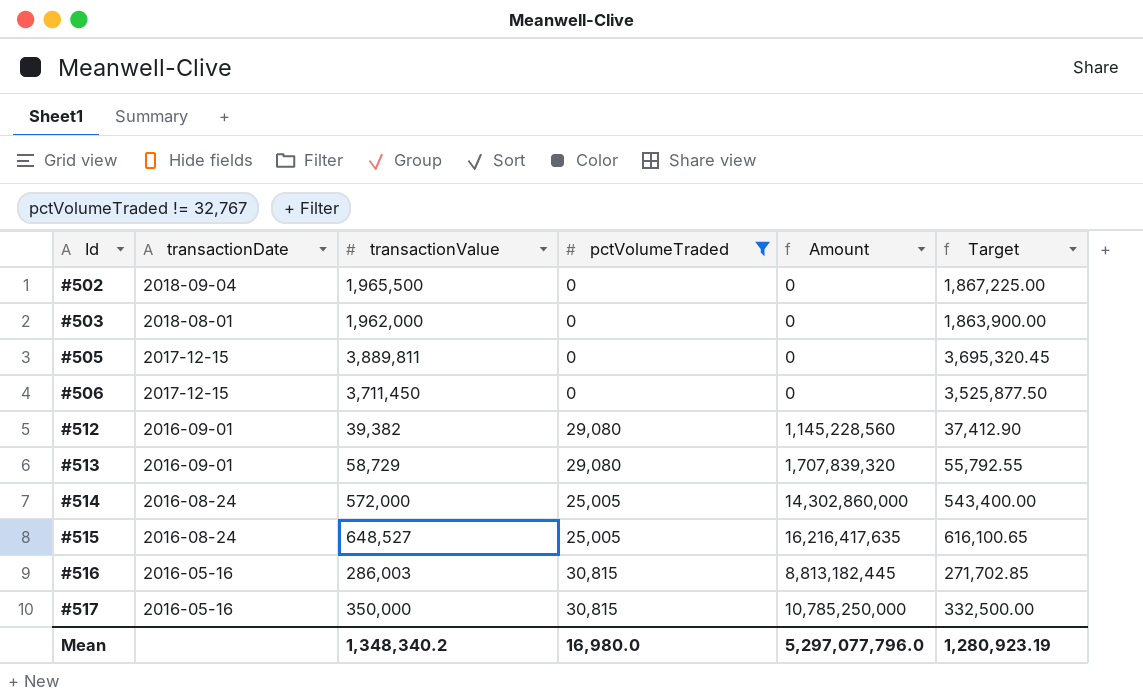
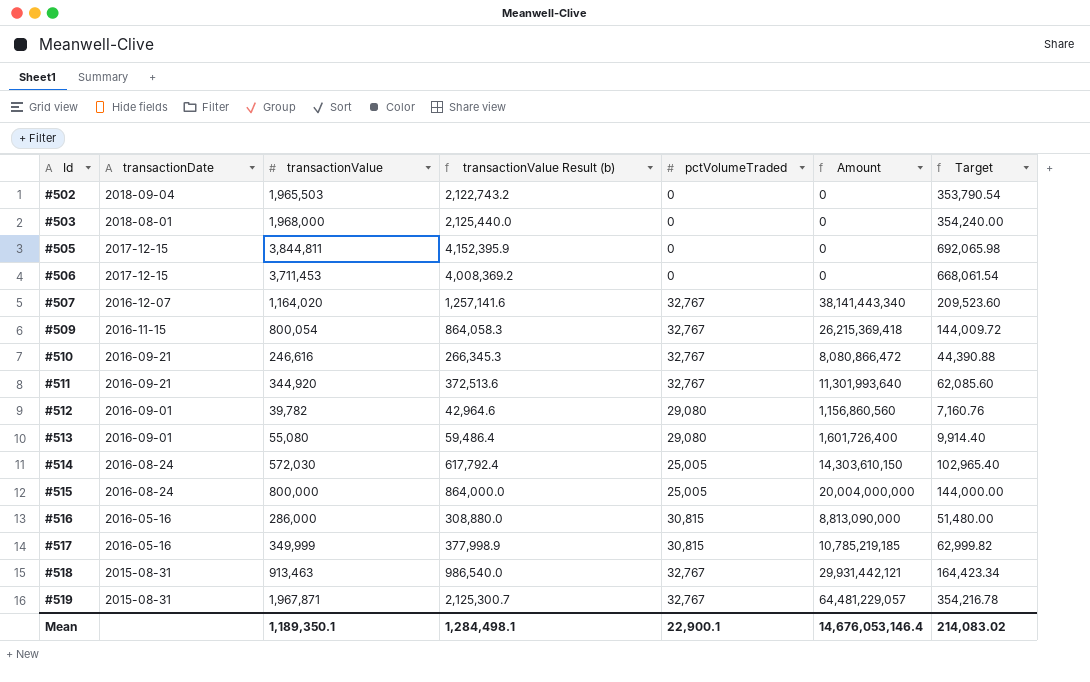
filter: pctVolumeTraded != 32,767 -> none
column transactionValue Result (b) | formula: none -> [transactionValue] * 1.08
column Target | formula: [transactionValue] * 0.95 -> [transactionValue] * 0.18
#502 | transactionValue: 1,965,500 -> 1,965,503
#503 | transactionValue: 1,962,000 -> 1,968,000
#505 | transactionValue: 3,889,811 -> 3,844,811
#506 | transactionValue: 3,711,450 -> 3,711,453
#512 | transactionValue: 39,382 -> 39,782
#512 | Amount: 1,145,228,560 -> 1,156,860,560
#513 | transactionValue: 58,729 -> 55,080
#513 | Amount: 1,707,839,320 -> 1,601,726,400
#514 | transactionValue: 572,000 -> 572,030
#514 | Amount: 14,302,860,000 -> 14,303,610,150
#515 | transactionValue: 648,527 -> 800,000
#515 | Amount: 16,216,417,635 -> 20,004,000,000
#516 | transactionValue: 286,003 -> 286,000
#516 | Amount: 8,813,182,445 -> 8,813,090,000
#517 | transactionValue: 350,000 -> 349,999
#517 | Amount: 10,785,250,000 -> 10,785,219,185
Mean | transactionValue: 1,348,340.2 -> 1,189,350.1
Mean | pctVolumeTraded: 16,980.0 -> 22,900.1
Mean | Amount: 5,297,077,796.0 -> 14,676,053,146.4
Mean | Target: 1,280,923.19 -> 214,083.02

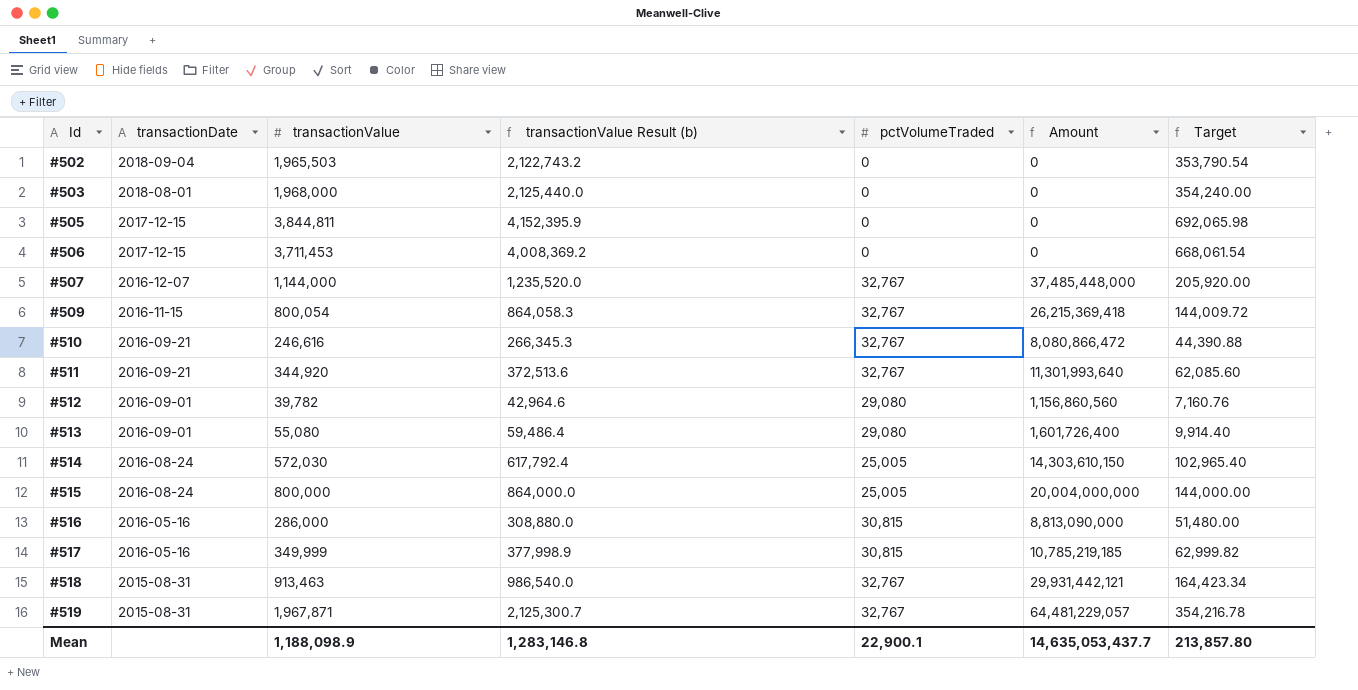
#507 | transactionValue: 1,164,020 -> 1,144,000
#507 | transactionValue Result (b): 1,257,141.6 -> 1,235,520.0
#507 | Amount: 38,141,443,340 -> 37,485,448,000
#507 | Target: 209,523.60 -> 205,920.00
Mean | transactionValue: 1,189,350.1 -> 1,188,098.9
Mean | transactionValue Result (b): 1,284,498.1 -> 1,283,146.8
Mean | Amount: 14,676,053,146.4 -> 14,635,053,437.7
Mean | Target: 214,083.02 -> 213,857.80

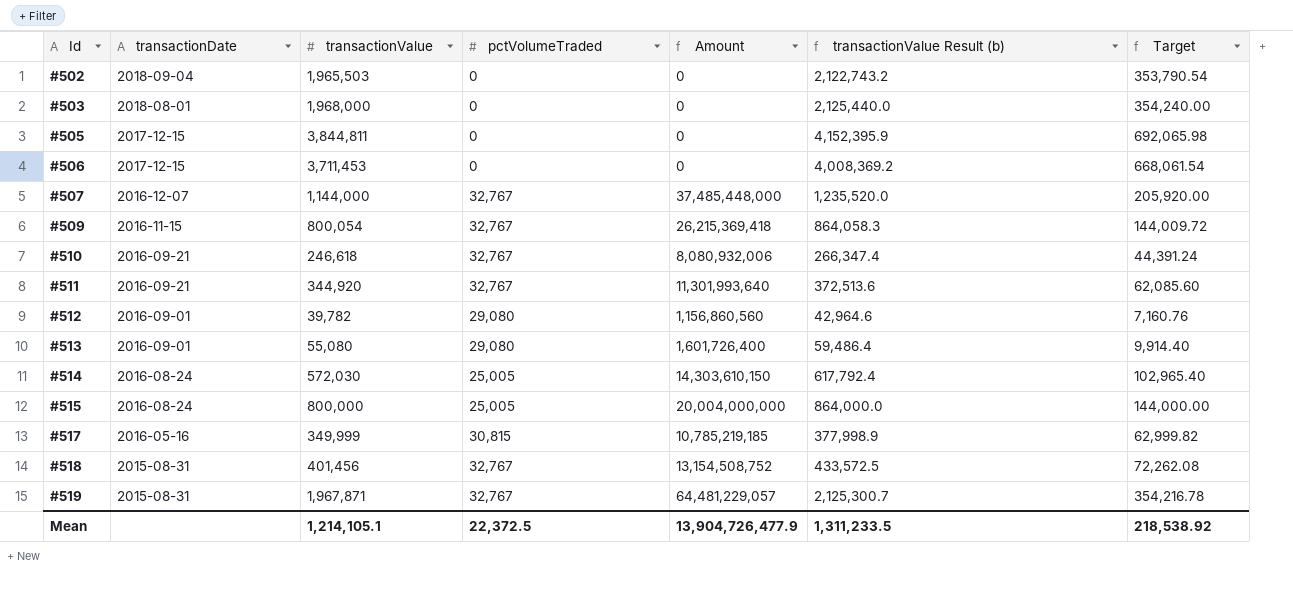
column transactionValue Result (b) | position: 4 -> 6
row #516: 2016-05-16 | 286,000 | 308,880.0 | 30,815 | 8,813,090,000 | 51,480.00 -> none
#510 | transactionValue: 246,616 -> 246,618
#510 | Amount: 8,080,866,472 -> 8,080,932,006
#510 | transactionValue Result (b): 266,345.3 -> 266,347.4
#510 | Target: 44,390.88 -> 44,391.24
#518 | transactionValue: 913,463 -> 401,456
#518 | Amount: 29,931,442,121 -> 13,154,508,752
#518 | transactionValue Result (b): 986,540.0 -> 433,572.5
#518 | Target: 164,423.34 -> 72,262.08
Mean | transactionValue: 1,188,098.9 -> 1,214,105.1
Mean | pctVolumeTraded: 22,900.1 -> 22,372.5
Mean | Amount: 14,635,053,437.7 -> 13,904,726,477.9
Mean | transactionValue Result (b): 1,283,146.8 -> 1,311,233.5
Mean | Target: 213,857.80 -> 218,538.92

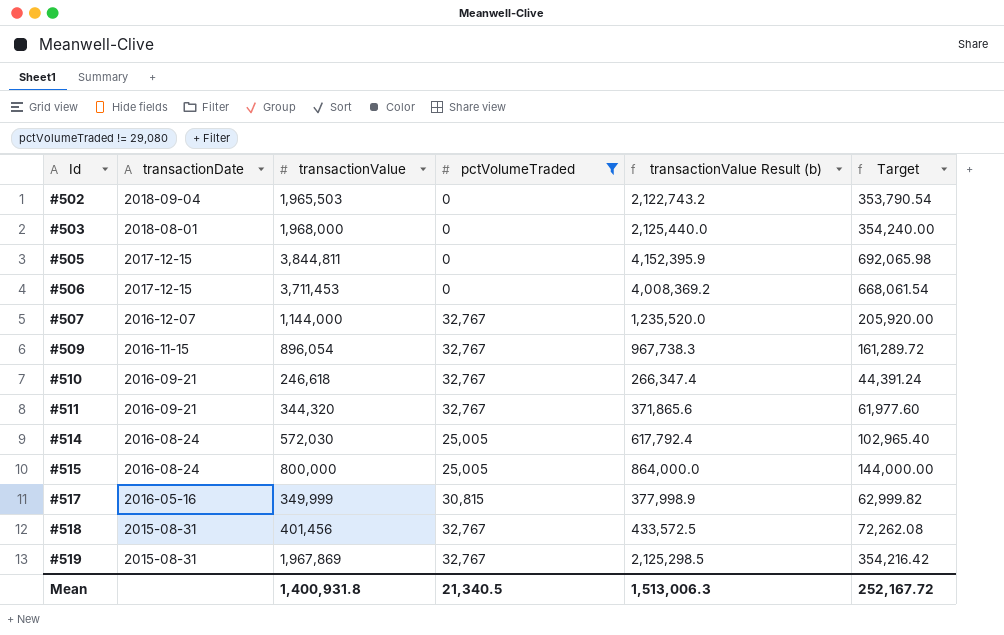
filter: none -> pctVolumeTraded != 29,080
column Amount | formula: [transactionValue] * [pctVolumeTraded] -> none
#509 | transactionValue: 800,054 -> 896,054
#509 | transactionValue Result (b): 864,058.3 -> 967,738.3
#509 | Target: 144,009.72 -> 161,289.72
#511 | transactionValue: 344,920 -> 344,320
#511 | transactionValue Result (b): 372,513.6 -> 371,865.6
#511 | Target: 62,085.60 -> 61,977.60
#519 | transactionValue: 1,967,871 -> 1,967,869
#519 | transactionValue Result (b): 2,125,300.7 -> 2,125,298.5
#519 | Target: 354,216.78 -> 354,216.42
Mean | transactionValue: 1,214,105.1 -> 1,400,931.8
Mean | pctVolumeTraded: 22,372.5 -> 21,340.5
Mean | transactionValue Result (b): 1,311,233.5 -> 1,513,006.3
Mean | Target: 218,538.92 -> 252,167.72

